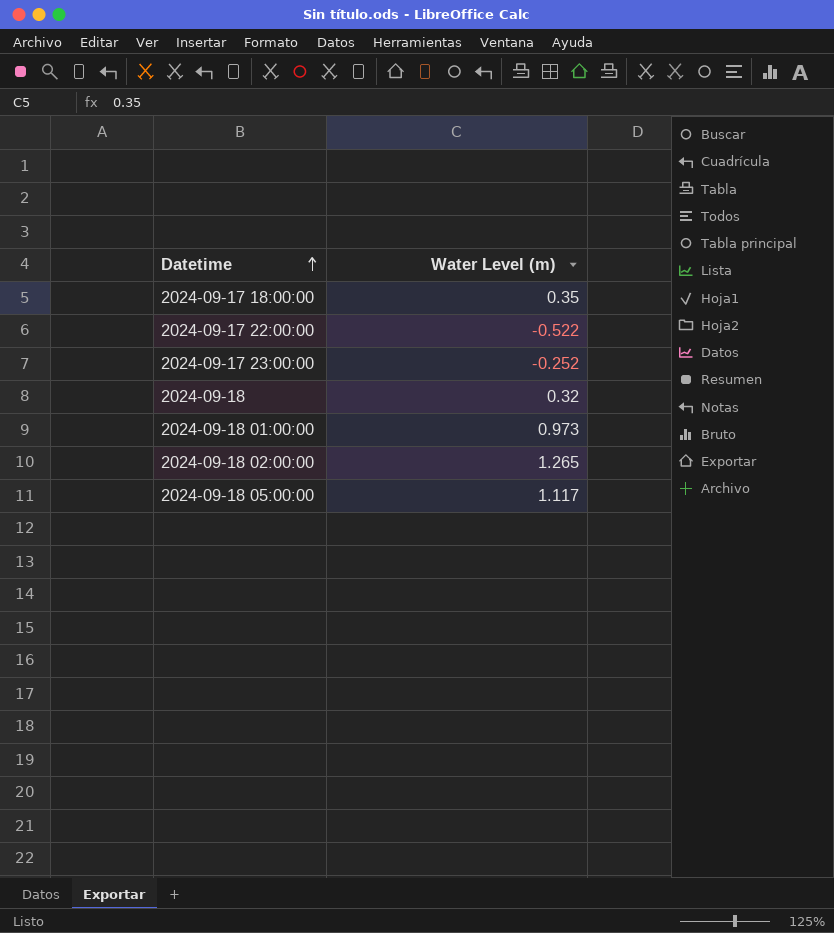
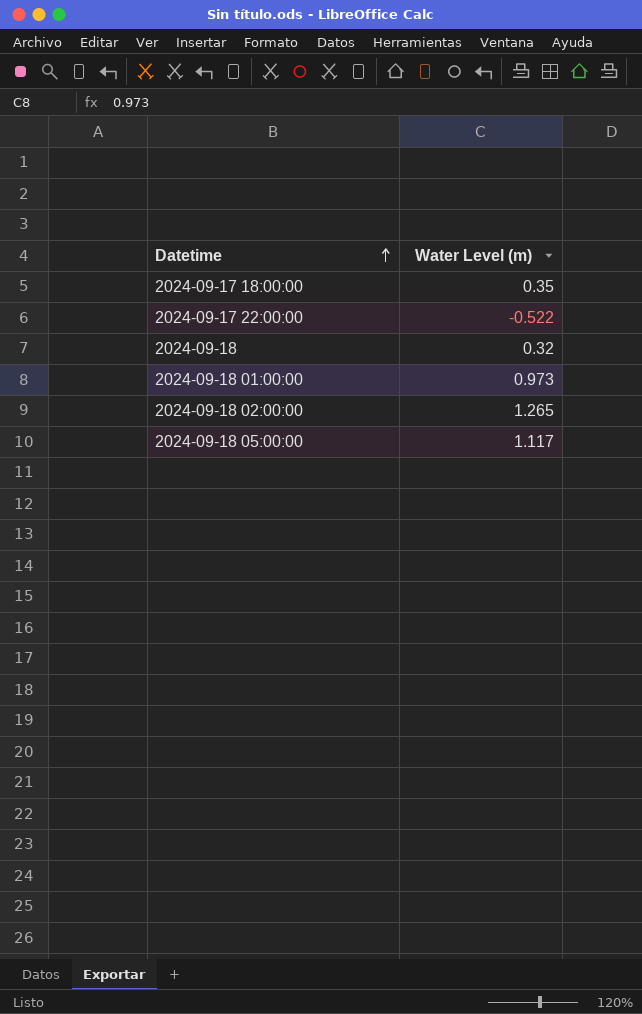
row 2024-09-17 23:00:00: -0.252 -> none

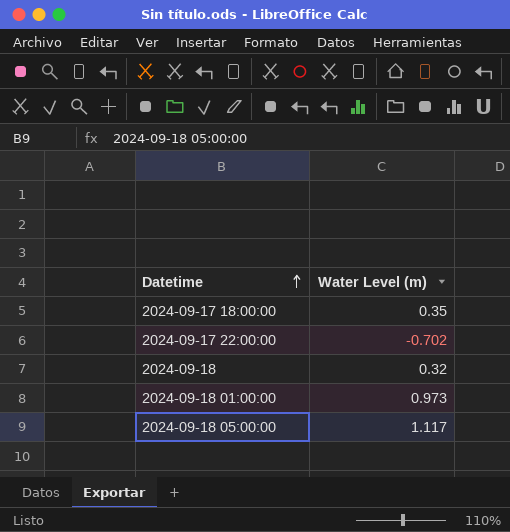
row 2024-09-18 02:00:00: 1.265 -> none
2024-09-17 22:00:00 | Water Level (m): -0.522 -> -0.702

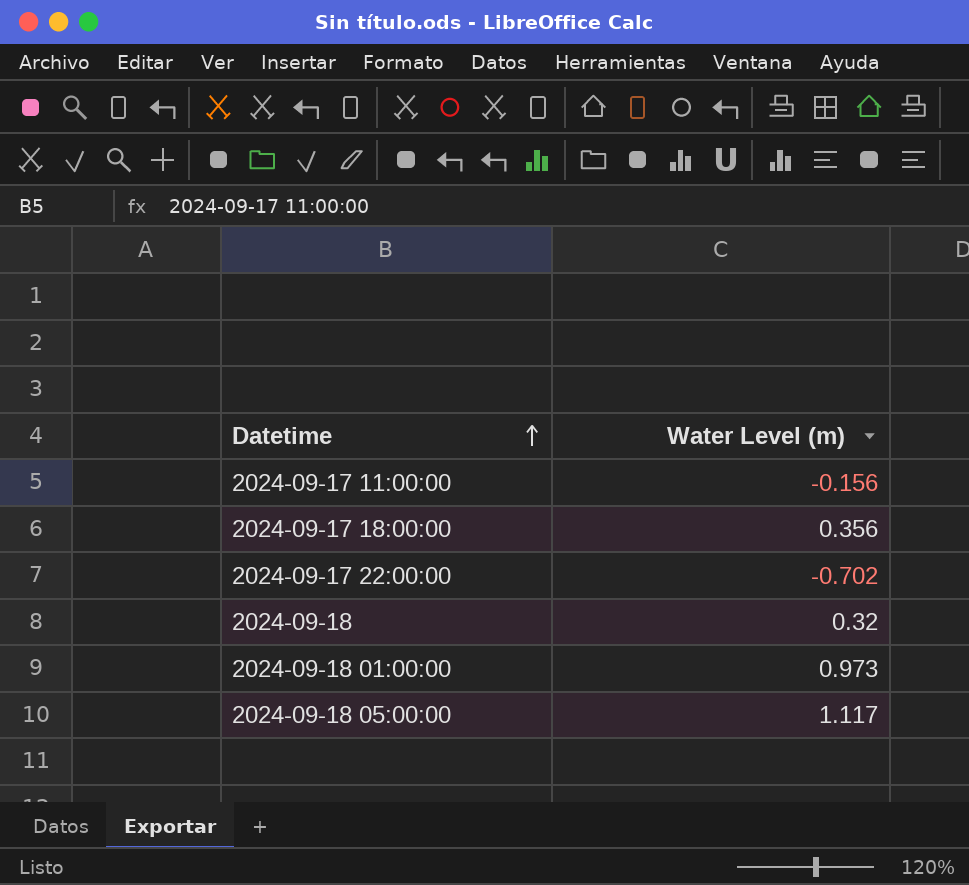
row 2024-09-17 11:00:00: none -> -0.156
2024-09-17 18:00:00 | Water Level (m): 0.35 -> 0.356

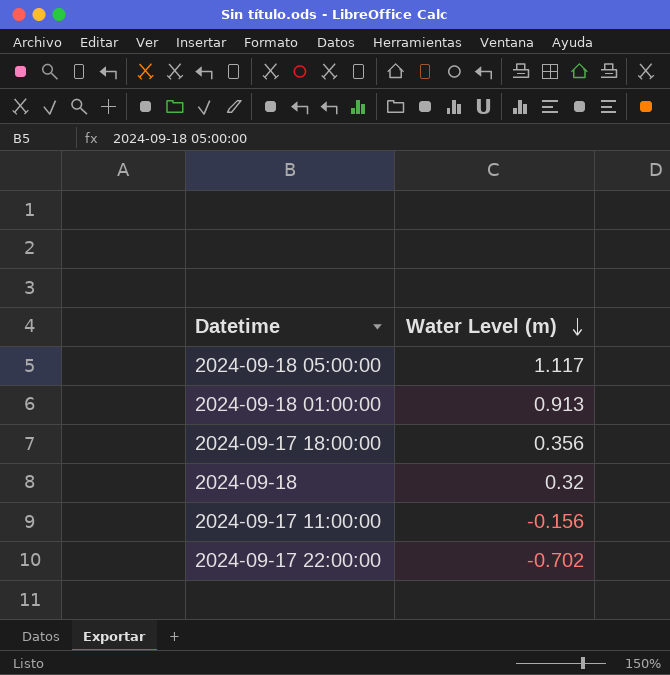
row order: Datetime ascending -> Water Level (m) descending
2024-09-18 01:00:00 | Water Level (m): 0.973 -> 0.913

